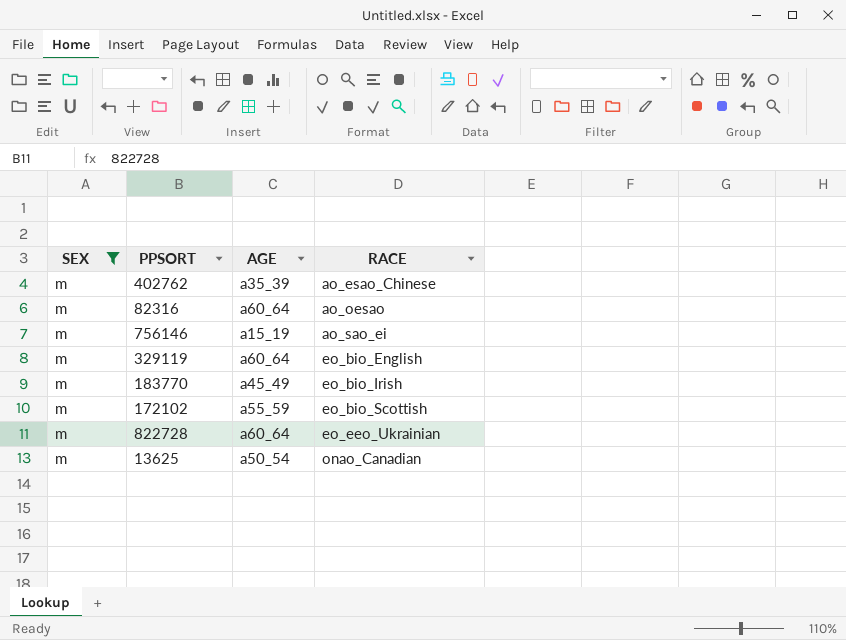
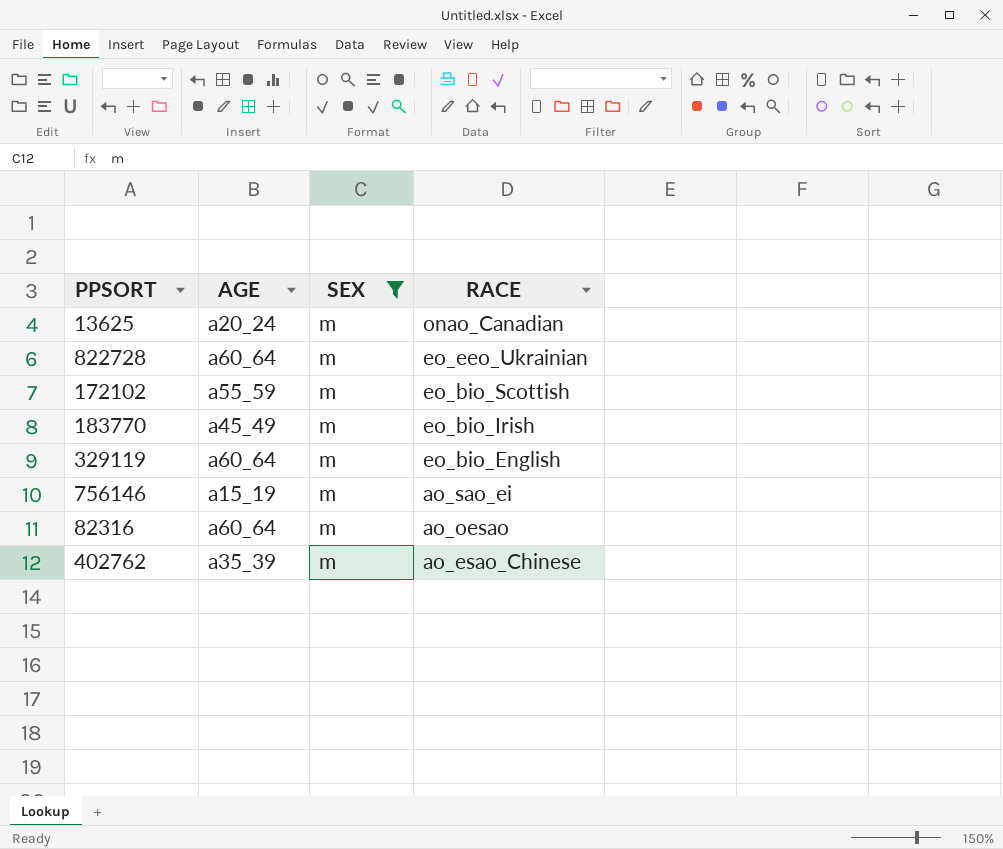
row order: RACE ascending -> RACE descending
column SEX | position: 1 -> 3
13625 | AGE: a50_54 -> a20_24

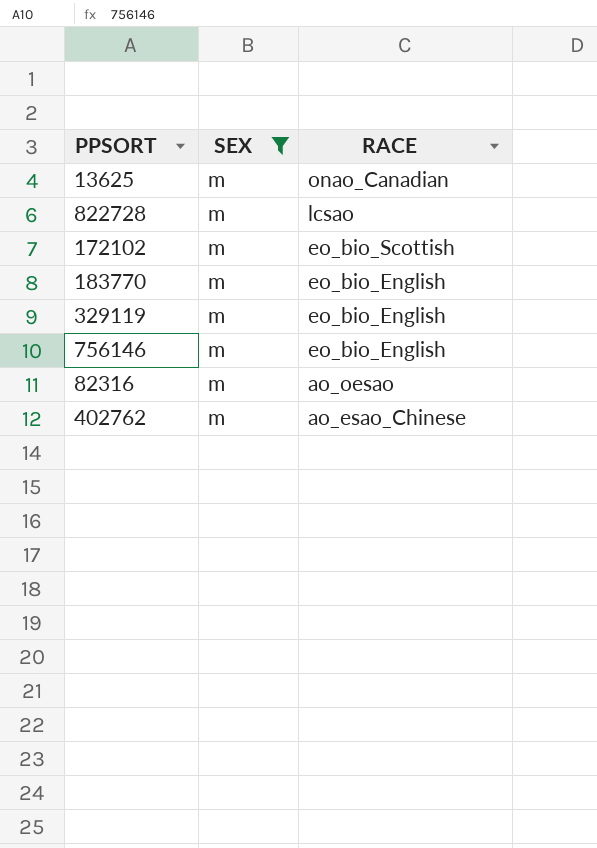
column AGE | position: 2 -> none
822728 | RACE: eo_eeo_Ukrainian -> lcsao
183770 | RACE: eo_bio_Irish -> eo_bio_English
756146 | RACE: ao_sao_ei -> eo_bio_English

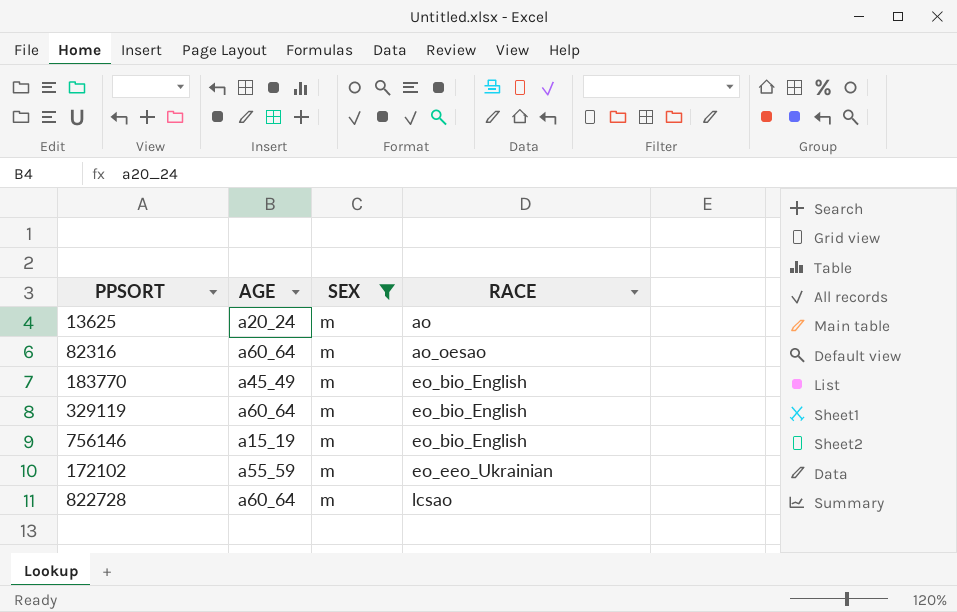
row order: RACE descending -> RACE ascending
column AGE | position: none -> 2
row 402762: m | ao_esao_Chinese -> none
13625 | RACE: onao_Canadian -> ao
172102 | RACE: eo_bio_Scottish -> eo_eeo_Ukrainian

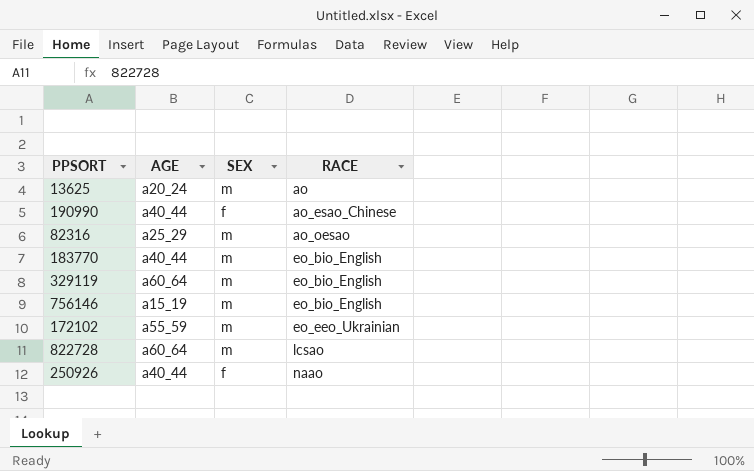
filter: SEX = m -> none
82316 | AGE: a60_64 -> a25_29
183770 | AGE: a45_49 -> a40_44

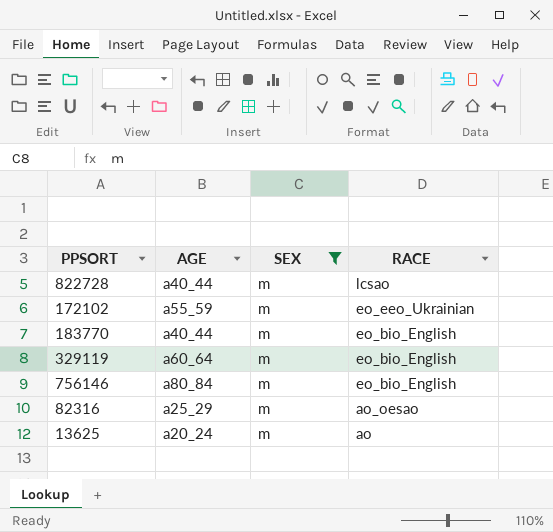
filter: none -> SEX = m
row order: RACE ascending -> RACE descending
822728 | AGE: a60_64 -> a40_44
756146 | AGE: a15_19 -> a80_84

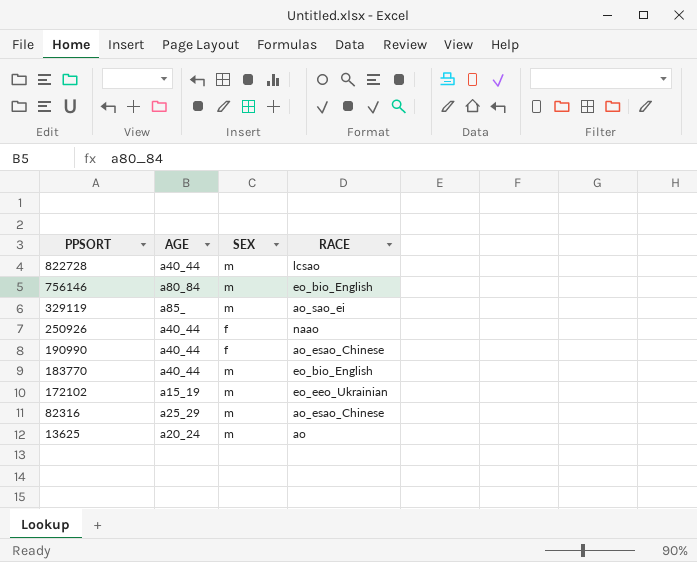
filter: SEX = m -> none
row order: RACE descending -> PPSORT descending
329119 | AGE: a60_64 -> a85_
329119 | RACE: eo_bio_English -> ao_sao_ei
172102 | AGE: a55_59 -> a15_19
82316 | RACE: ao_oesao -> ao_esao_Chinese

